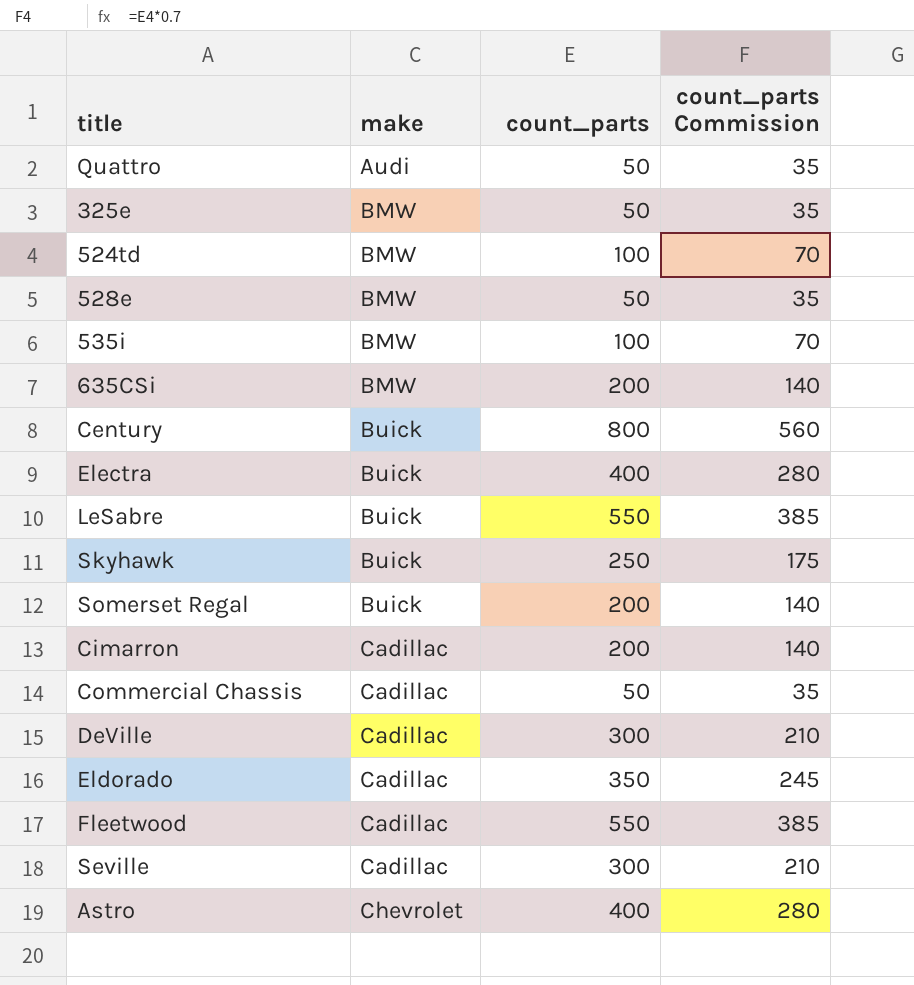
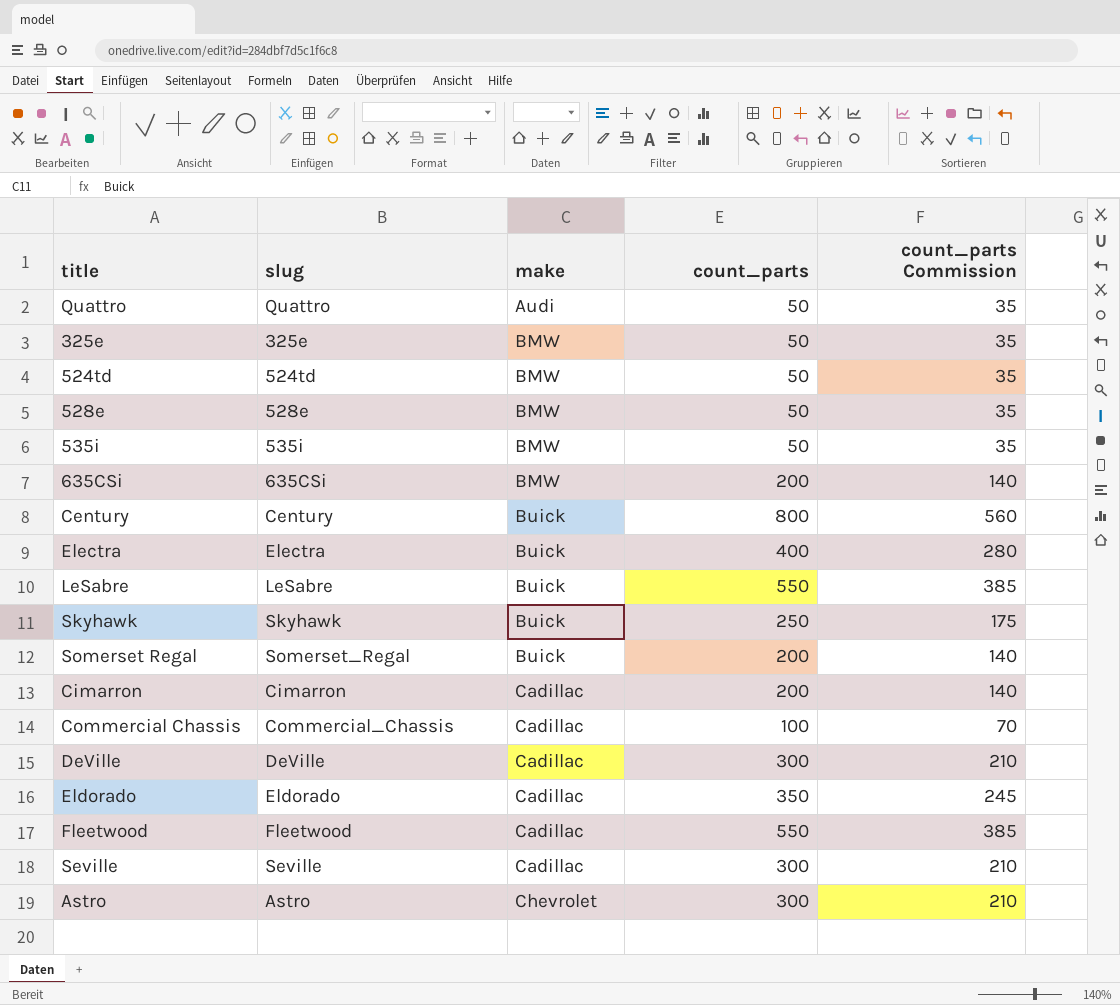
column slug | position: none -> 2
524td | count_parts: 100 -> 50
524td | count_parts Commission: 70 -> 35
535i | count_parts: 100 -> 50
535i | count_parts Commission: 70 -> 35
Commercial Chassis | count_parts: 50 -> 100
Commercial Chassis | count_parts Commission: 35 -> 70
Astro | count_parts: 400 -> 300
Astro | count_parts Commission: 280 -> 210

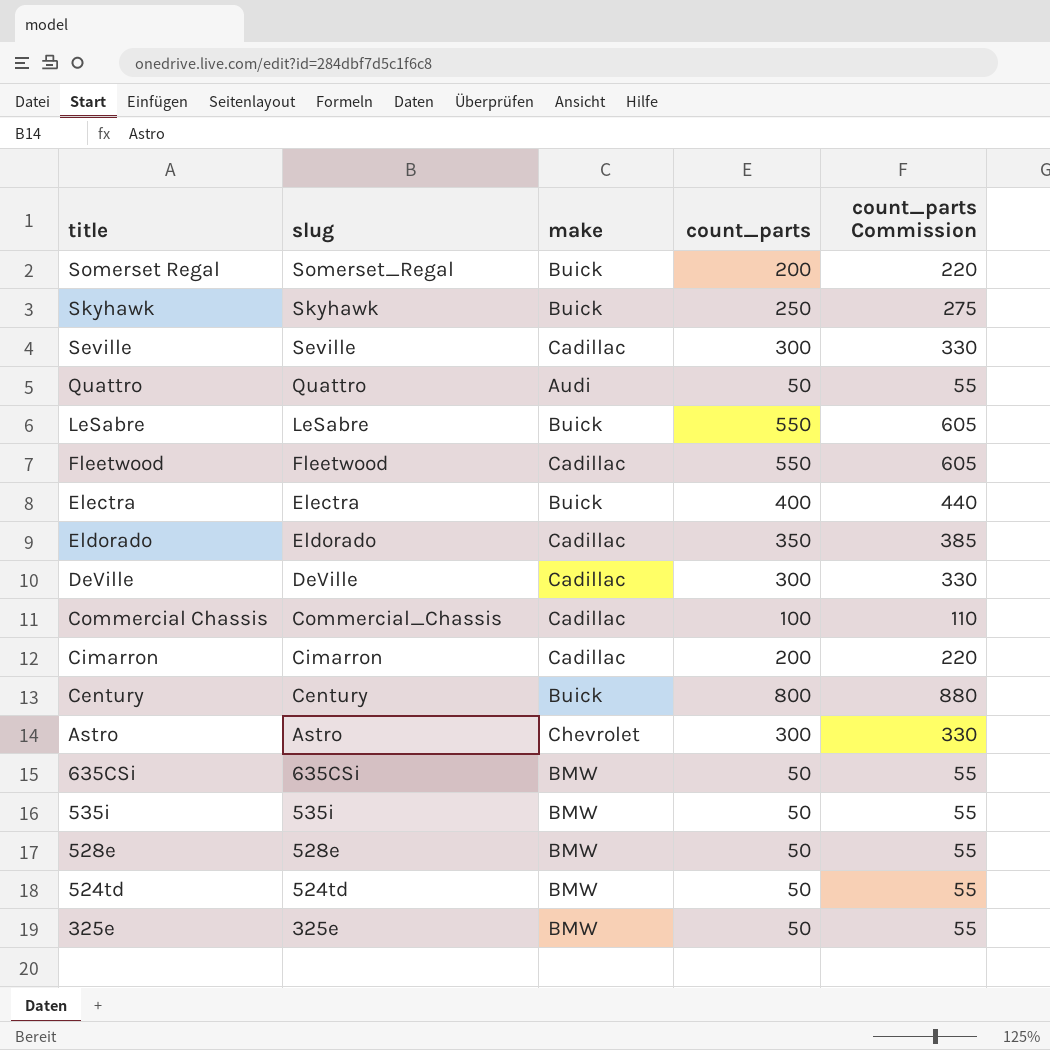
row order: make ascending -> title descending
column count_parts Commission | formula: [count_parts] * 0.7 -> [count_parts] * 1.1
635CSi | count_parts: 200 -> 50

